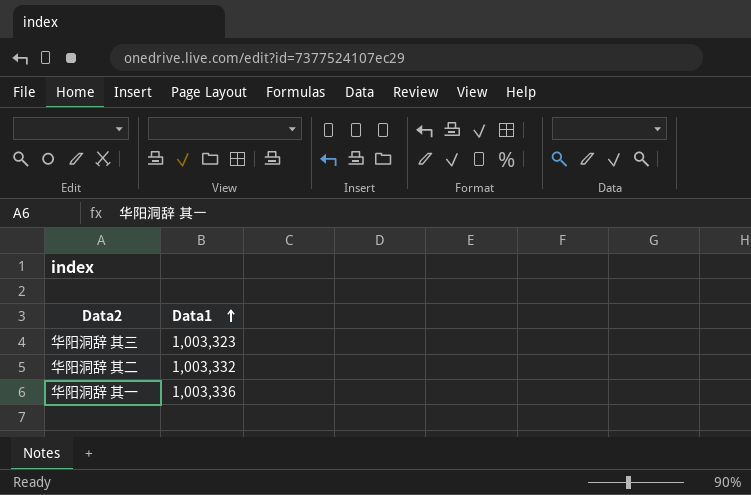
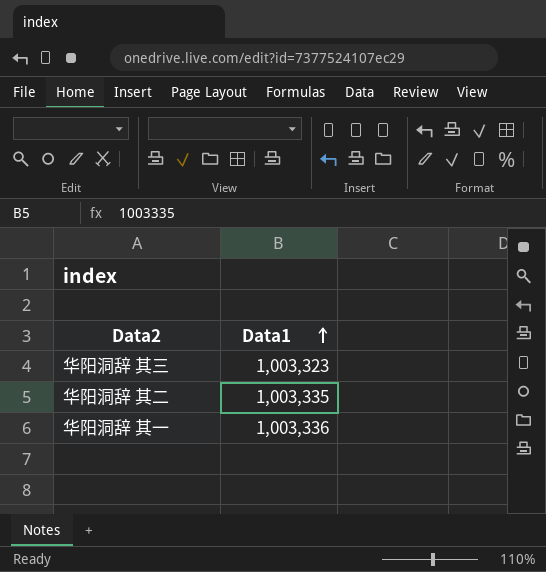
华阳洞辞 其二 | Data1: 1,003,332 -> 1,003,335

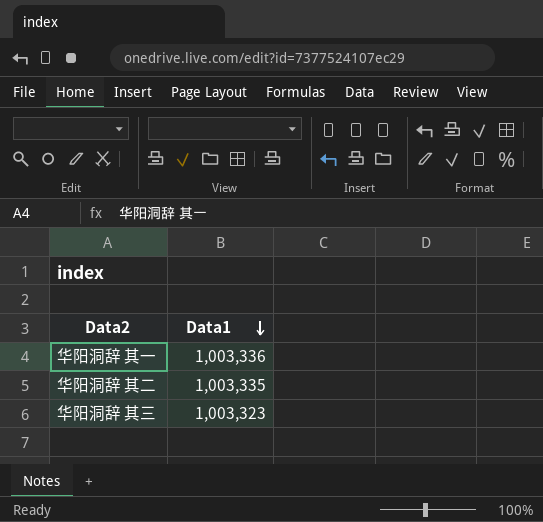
row order: Data1 ascending -> Data1 descending

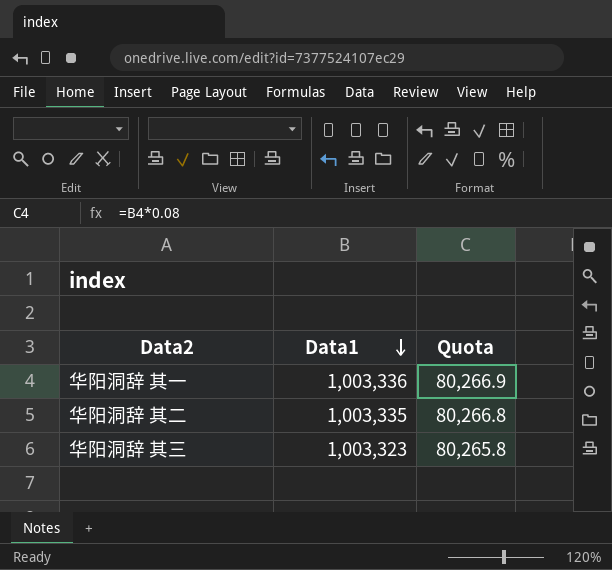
column Quota | formula: none -> [Data1] * 0.08

